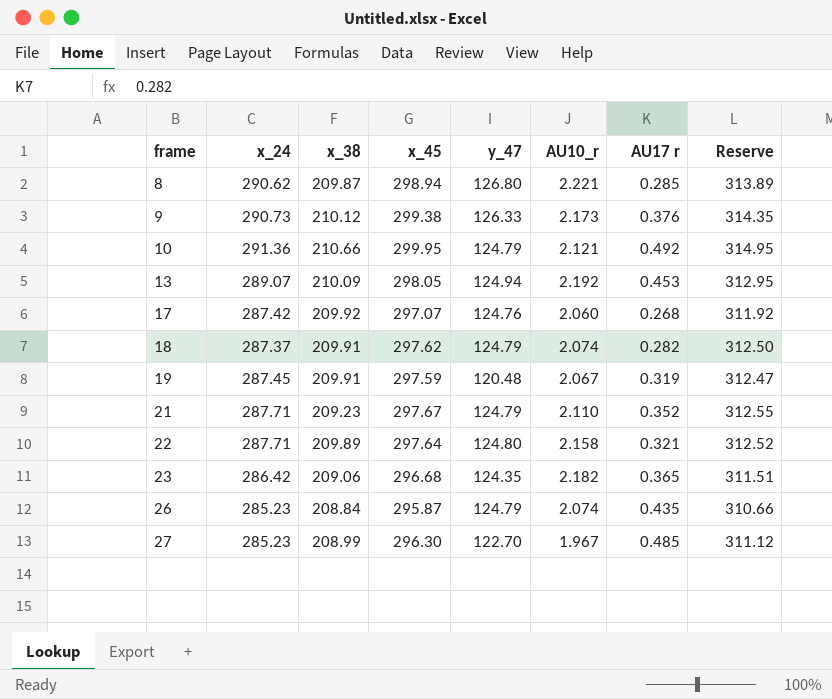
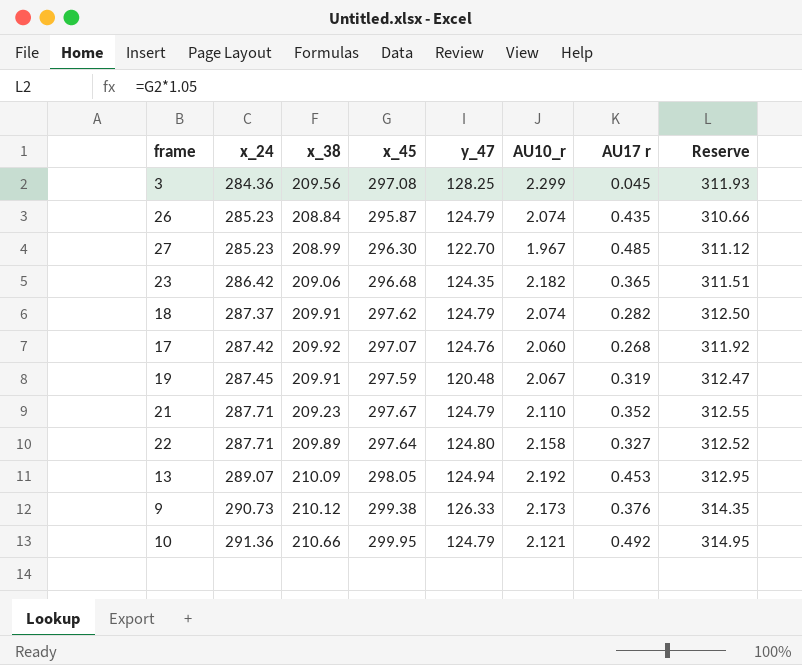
row order: frame ascending -> x_24 ascending
row 8: 290.62 | 209.87 | 298.94 | 126.80 | 2.221 | 0.285 | 313.89 -> none
row 3: none -> 284.36 | 209.56 | 297.08 | 128.25 | 2.299 | 0.045 | 311.93
22 | AU17 r: 0.321 -> 0.327

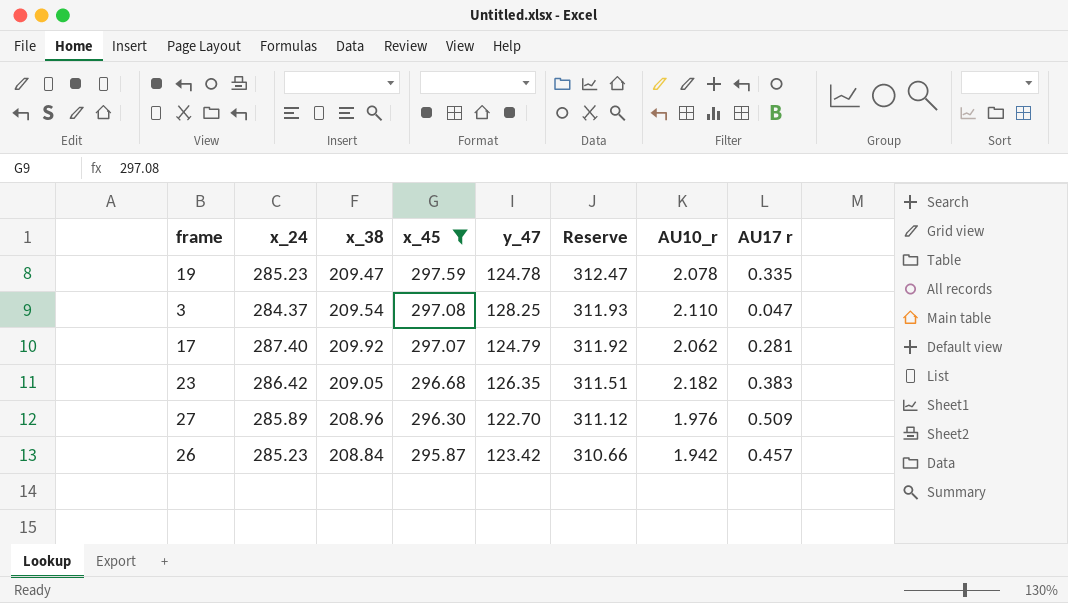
filter: none -> x_45 <= 297.59
row order: x_24 ascending -> x_45 descending
column Reserve | position: 8 -> 6
19 | x_24: 287.45 -> 285.23
19 | x_38: 209.91 -> 209.47
19 | y_47: 120.48 -> 124.78
19 | AU10_r: 2.067 -> 2.078
19 | AU17 r: 0.319 -> 0.335
3 | x_24: 284.36 -> 284.37
3 | x_38: 209.56 -> 209.54
3 | AU10_r: 2.299 -> 2.110
3 | AU17 r: 0.045 -> 0.047
17 | x_24: 287.42 -> 287.40
17 | y_47: 124.76 -> 124.79
17 | AU10_r: 2.060 -> 2.062
17 | AU17 r: 0.268 -> 0.281
23 | x_38: 209.06 -> 209.05
23 | y_47: 124.35 -> 126.35
23 | AU17 r: 0.365 -> 0.383
27 | x_24: 285.23 -> 285.89
27 | x_38: 208.99 -> 208.96
27 | AU10_r: 1.967 -> 1.976
27 | AU17 r: 0.485 -> 0.509
26 | y_47: 124.79 -> 123.42
26 | AU10_r: 2.074 -> 1.942
26 | AU17 r: 0.435 -> 0.457

